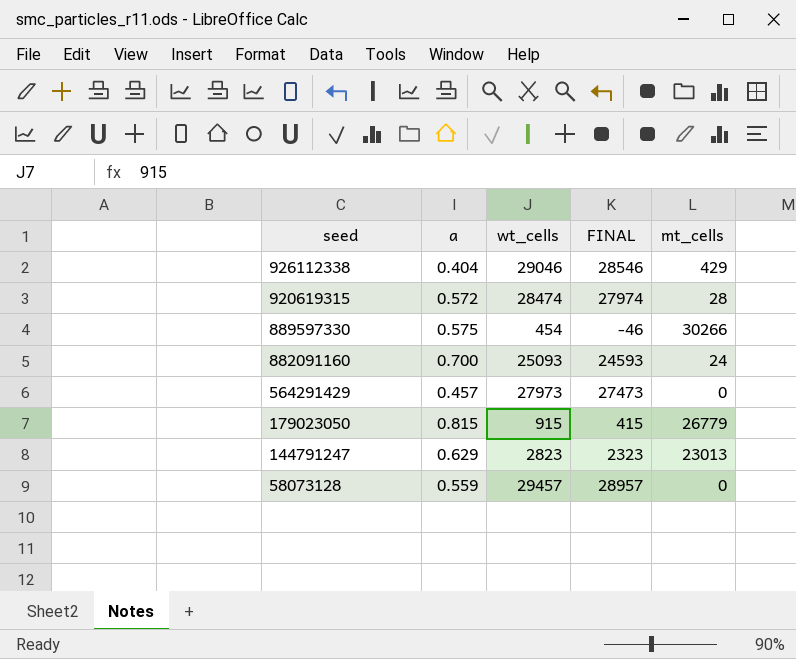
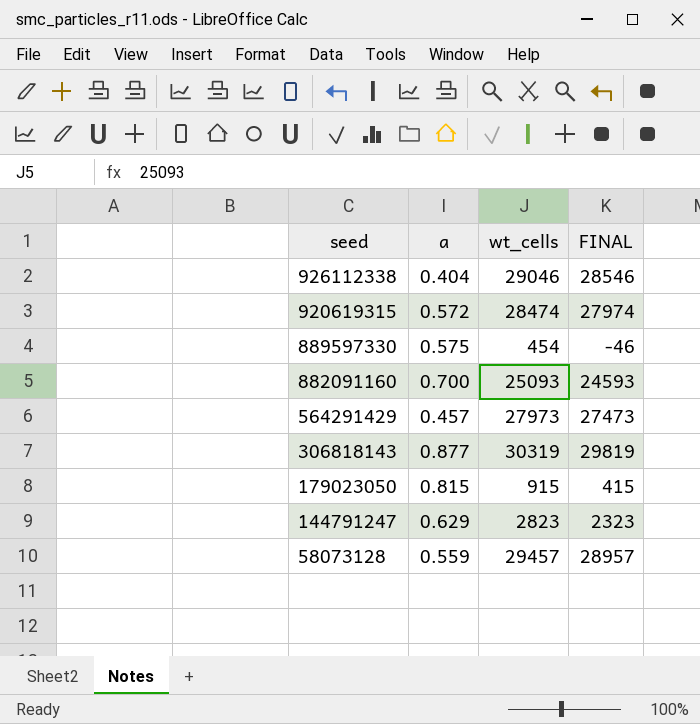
column mt_cells | position: 5 -> none
row 306818143: none -> 0.877 | 30319 | 29819

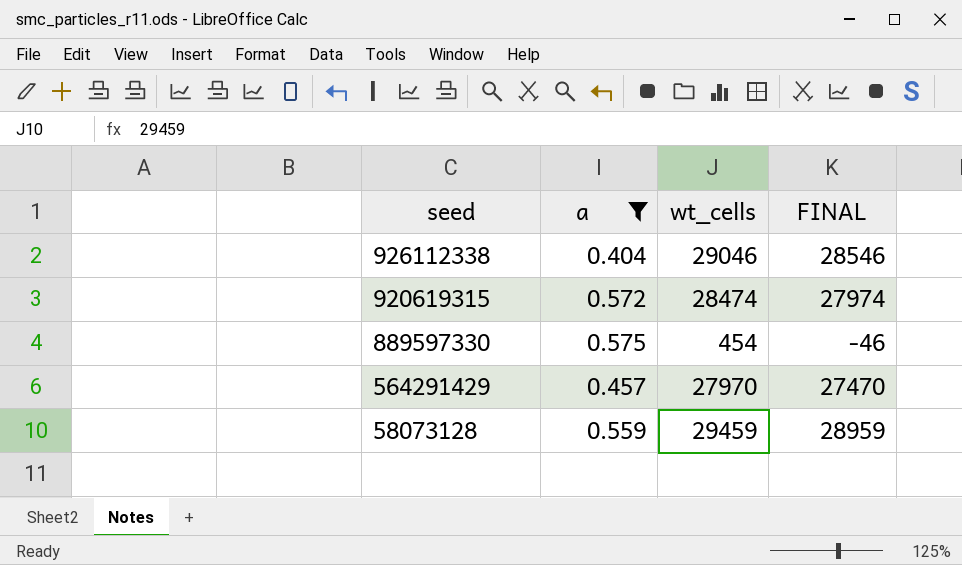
filter: none -> a <= 0.575
564291429 | wt_cells: 27973 -> 27970
564291429 | FINAL: 27473 -> 27470
58073128 | wt_cells: 29457 -> 29459
58073128 | FINAL: 28957 -> 28959

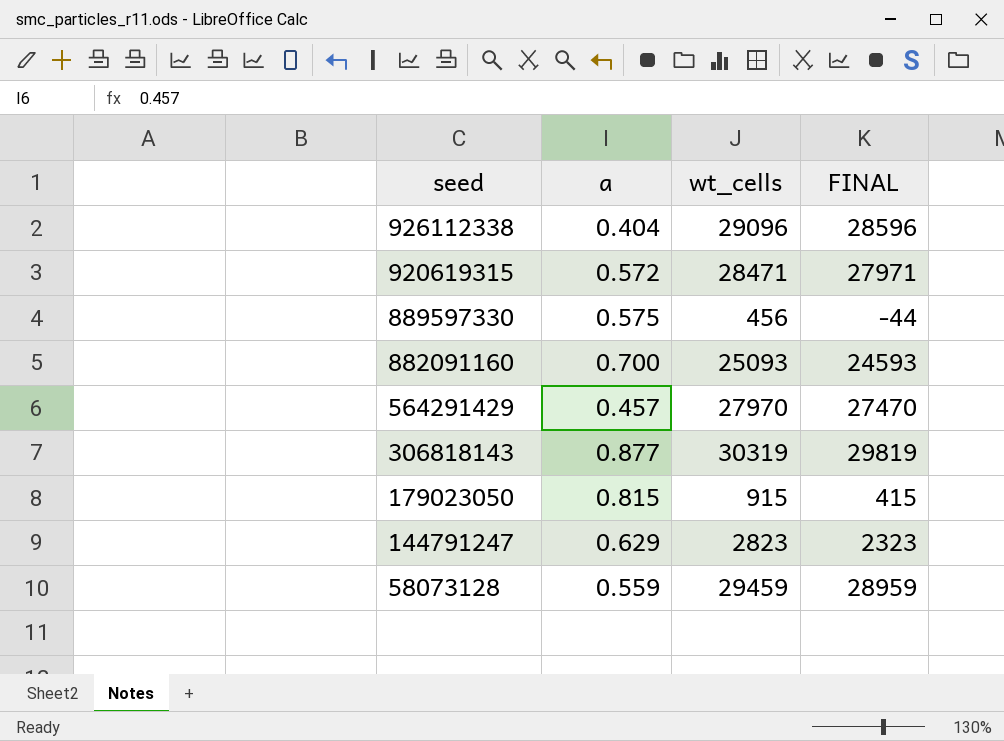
filter: a <= 0.575 -> none
926112338 | wt_cells: 29046 -> 29096
926112338 | FINAL: 28546 -> 28596
920619315 | wt_cells: 28474 -> 28471
920619315 | FINAL: 27974 -> 27971
889597330 | wt_cells: 454 -> 456
889597330 | FINAL: -46 -> -44

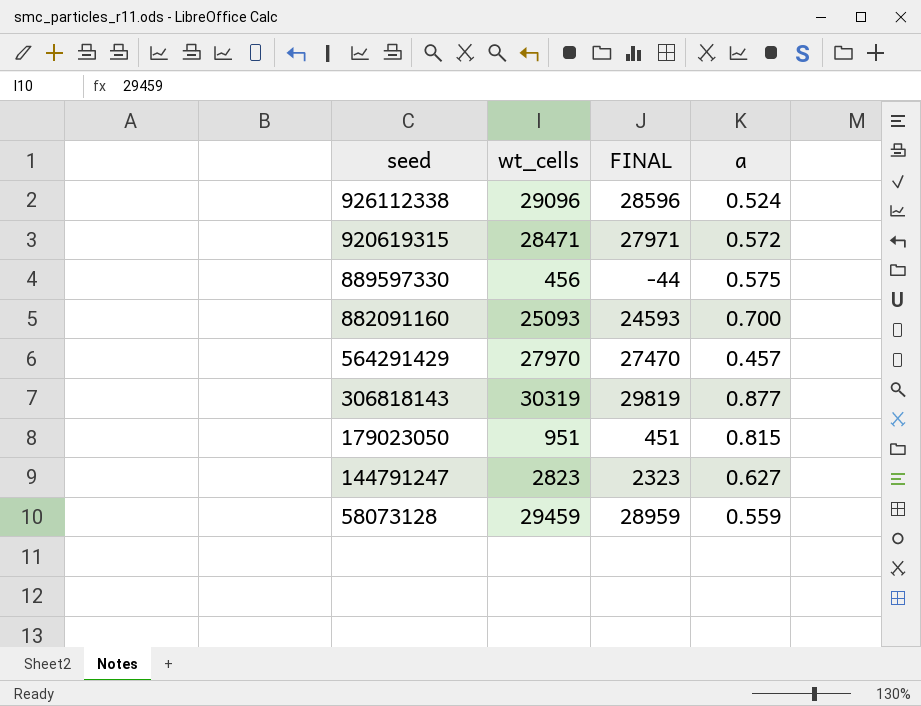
column a | position: 2 -> 4
926112338 | a: 0.404 -> 0.524
179023050 | wt_cells: 915 -> 951
179023050 | FINAL: 415 -> 451
144791247 | a: 0.629 -> 0.627

